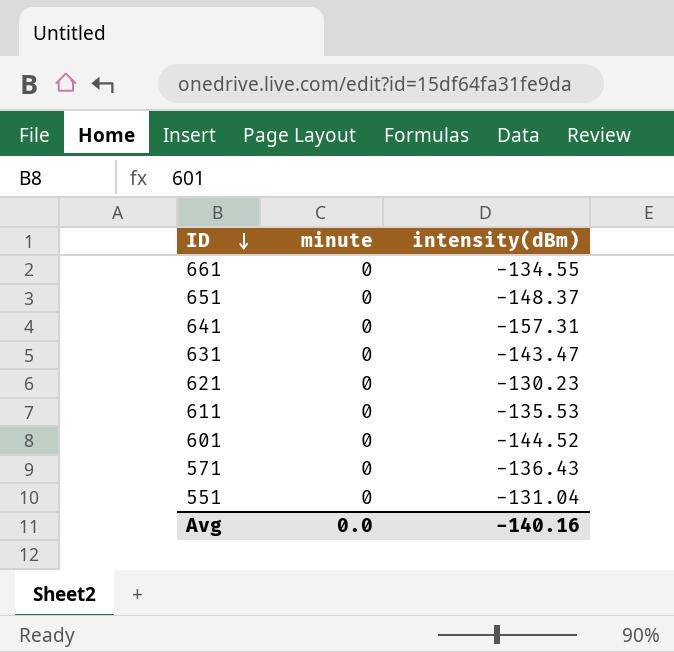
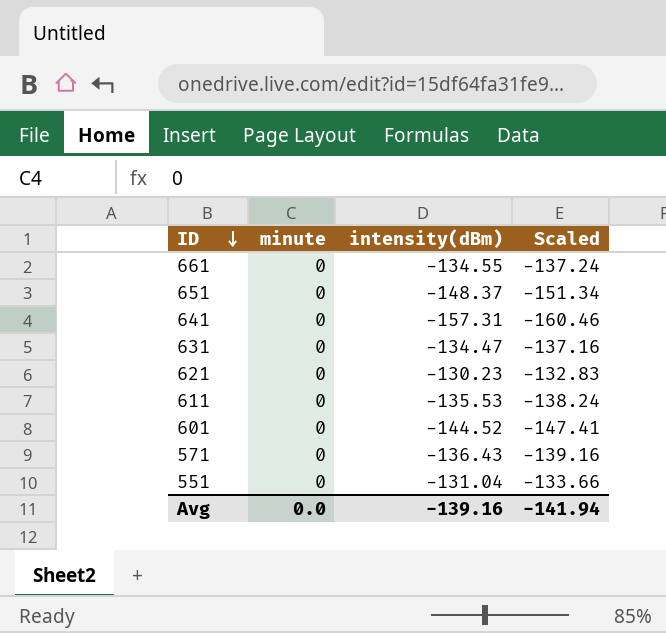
column Scaled | formula: none -> [intensity(dBm)] * 1.02
631 | intensity(dBm): -143.47 -> -134.47
Avg | intensity(dBm): -140.16 -> -139.16

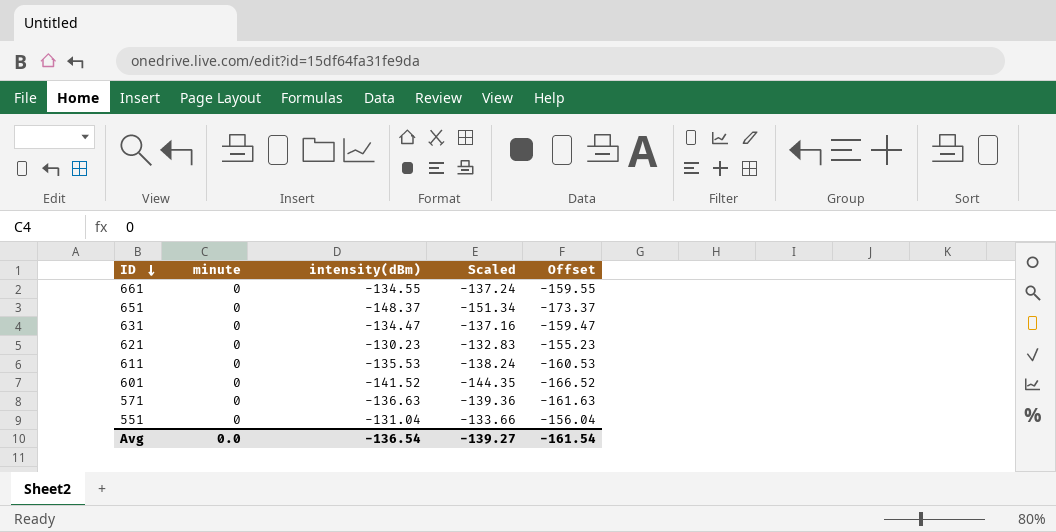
column Offset | formula: none -> [intensity(dBm)] - 25
row 641: 0 | -157.31 | -160.46 -> none
601 | intensity(dBm): -144.52 -> -141.52
601 | Scaled: -147.41 -> -144.35
571 | intensity(dBm): -136.43 -> -136.63
571 | Scaled: -139.16 -> -139.36
Avg | intensity(dBm): -139.16 -> -136.54
Avg | Scaled: -141.94 -> -139.27

